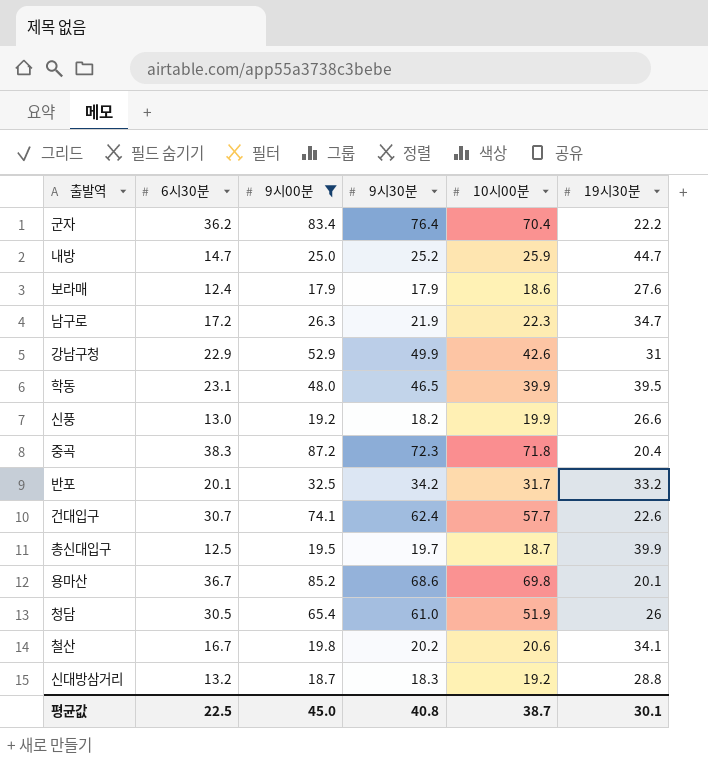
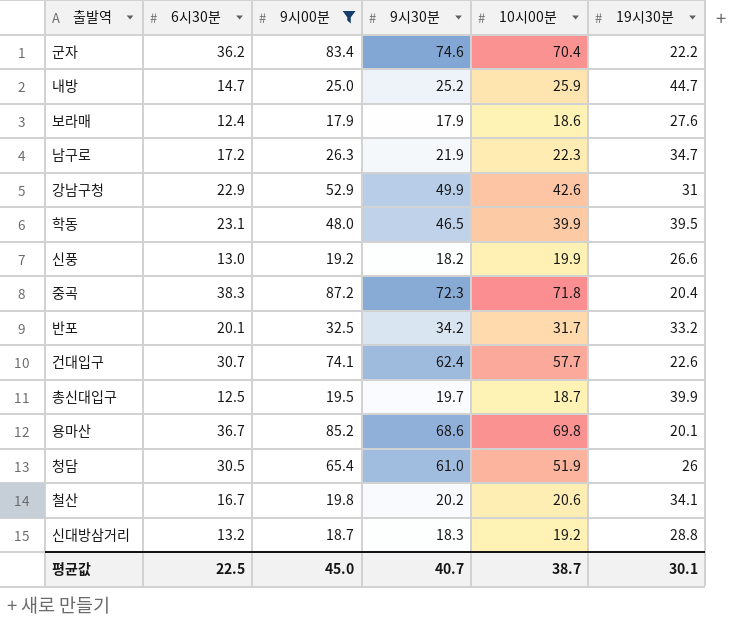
군자 | 9시30분: 76.4 -> 74.6
평균값 | 9시30분: 40.8 -> 40.7

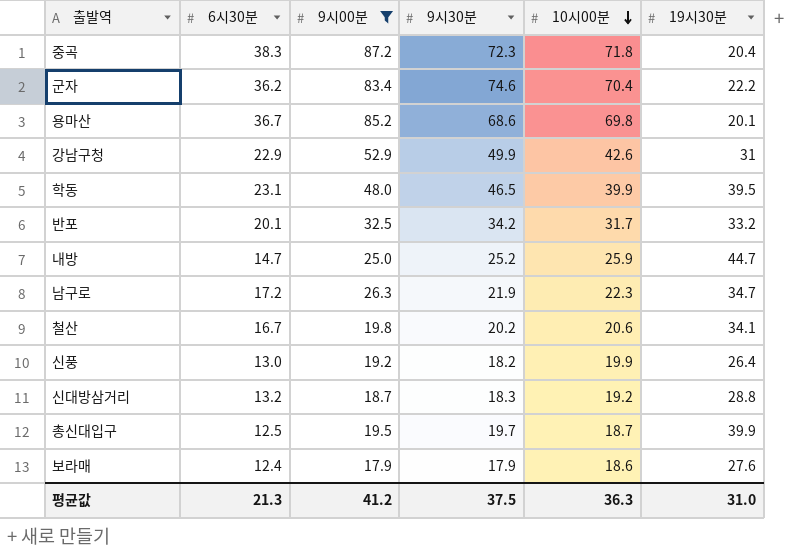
row order: none -> 10시00분 descending
row 건대입구: 30.7 | 74.1 | 62.4 | 57.7 | 22.6 -> none
row 청담: 30.5 | 65.4 | 61.0 | 51.9 | 26 -> none
신풍 | 19시30분: 26.6 -> 26.4
평균값 | 6시30분: 22.5 -> 21.3
평균값 | 9시00분: 45.0 -> 41.2
평균값 | 9시30분: 40.7 -> 37.5
평균값 | 10시00분: 38.7 -> 36.3
평균값 | 19시30분: 30.1 -> 31.0

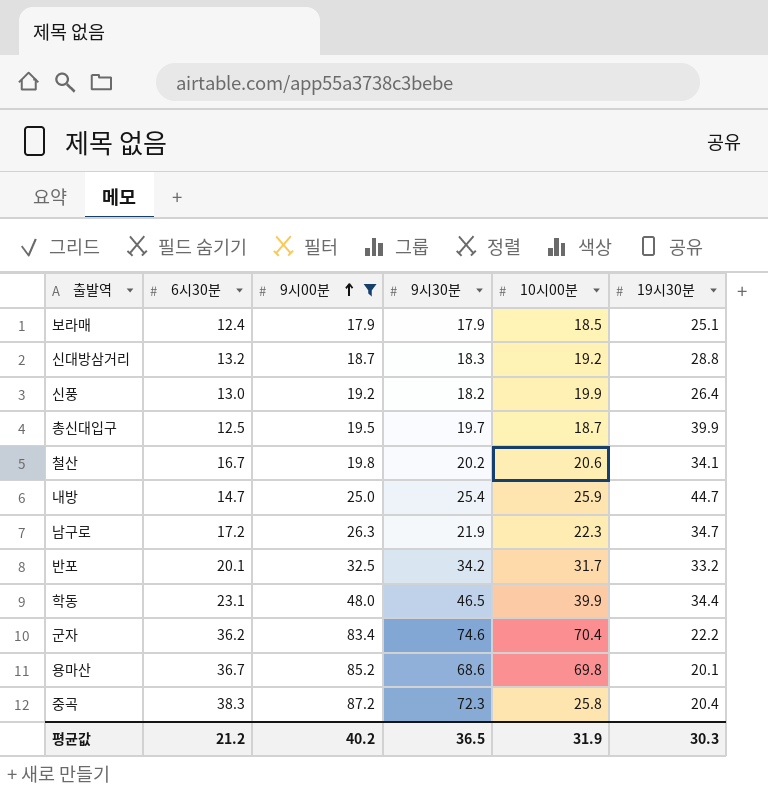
row order: 10시00분 descending -> 9시00분 ascending
row 강남구청: 22.9 | 52.9 | 49.9 | 42.6 | 31 -> none
보라매 | 10시00분: 18.6 -> 18.5
보라매 | 19시30분: 27.6 -> 25.1
내방 | 9시30분: 25.2 -> 25.4
학동 | 19시30분: 39.5 -> 34.4
중곡 | 10시00분: 71.8 -> 25.8
평균값 | 6시30분: 21.3 -> 21.2
평균값 | 9시00분: 41.2 -> 40.2
평균값 | 9시30분: 37.5 -> 36.5
평균값 | 10시00분: 36.3 -> 31.9
평균값 | 19시30분: 31.0 -> 30.3

